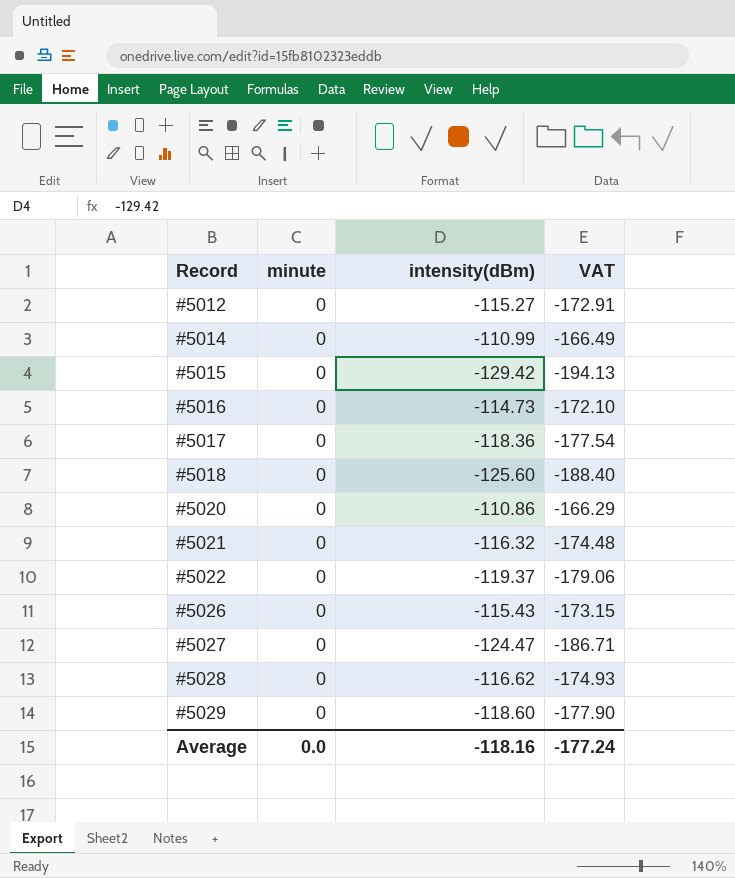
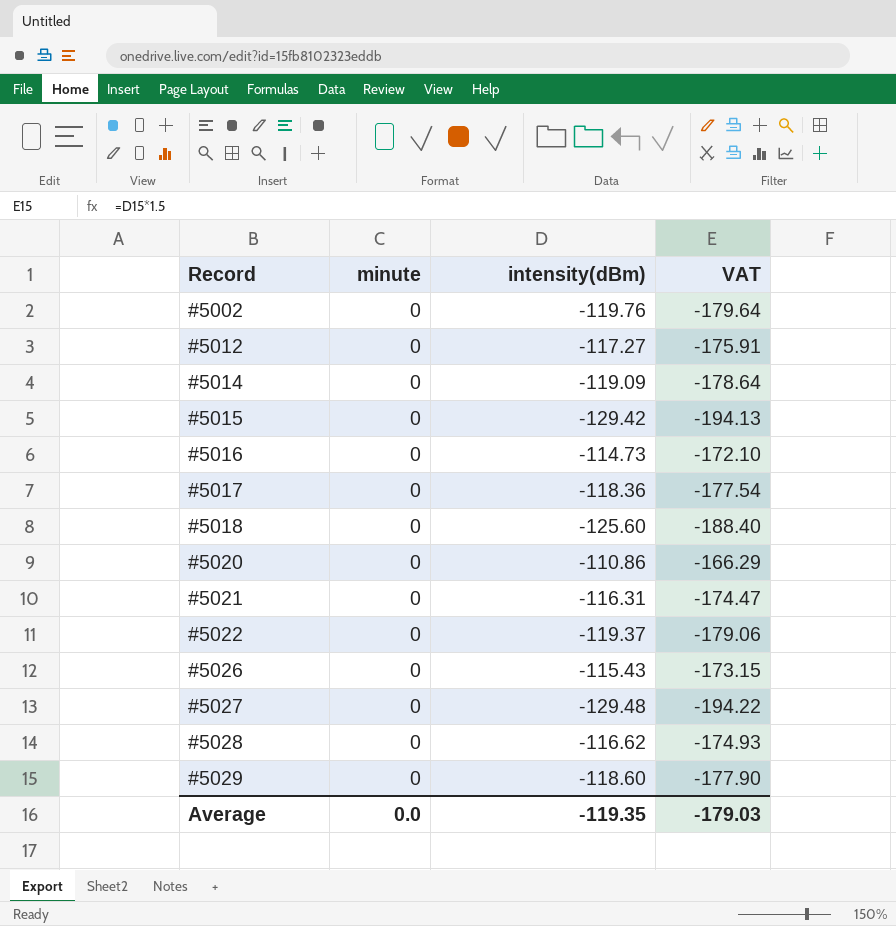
row #5002: none -> 0 | -119.76 | -179.64
#5012 | intensity(dBm): -115.27 -> -117.27
#5012 | VAT: -172.91 -> -175.91
#5014 | intensity(dBm): -110.99 -> -119.09
#5014 | VAT: -166.49 -> -178.64
#5021 | intensity(dBm): -116.32 -> -116.31
#5021 | VAT: -174.48 -> -174.47
#5027 | intensity(dBm): -124.47 -> -129.48
#5027 | VAT: -186.71 -> -194.22
Average | intensity(dBm): -118.16 -> -119.35
Average | VAT: -177.24 -> -179.03

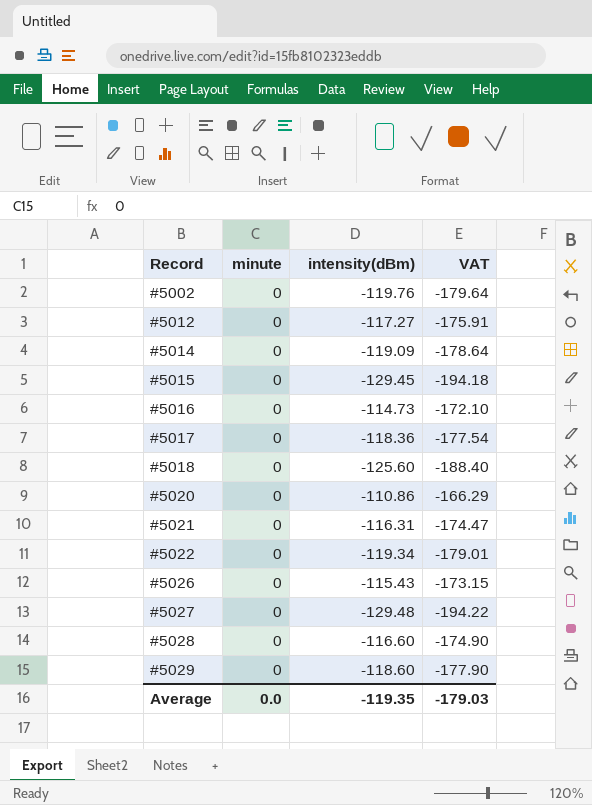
#5015 | intensity(dBm): -129.42 -> -129.45
#5015 | VAT: -194.13 -> -194.18
#5022 | intensity(dBm): -119.37 -> -119.34
#5022 | VAT: -179.06 -> -179.01
#5028 | intensity(dBm): -116.62 -> -116.60
#5028 | VAT: -174.93 -> -174.90

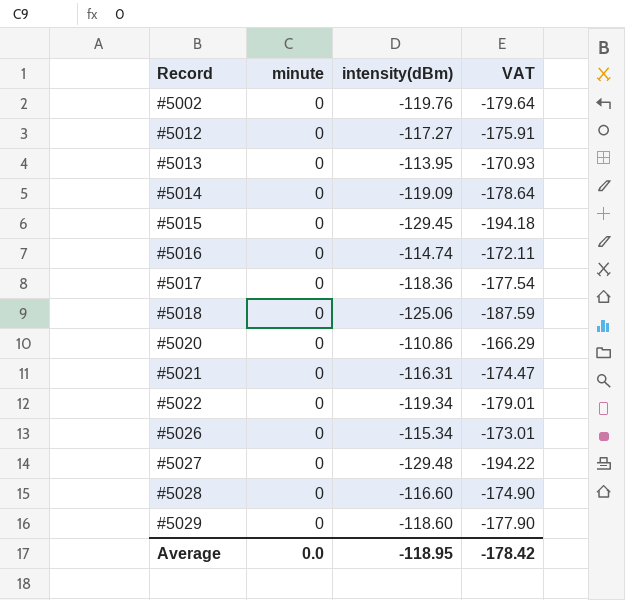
row #5013: none -> 0 | -113.95 | -170.93
#5016 | intensity(dBm): -114.73 -> -114.74
#5016 | VAT: -172.10 -> -172.11
#5018 | intensity(dBm): -125.60 -> -125.06
#5018 | VAT: -188.40 -> -187.59
#5026 | intensity(dBm): -115.43 -> -115.34
#5026 | VAT: -173.15 -> -173.01
Average | intensity(dBm): -119.35 -> -118.95
Average | VAT: -179.03 -> -178.42

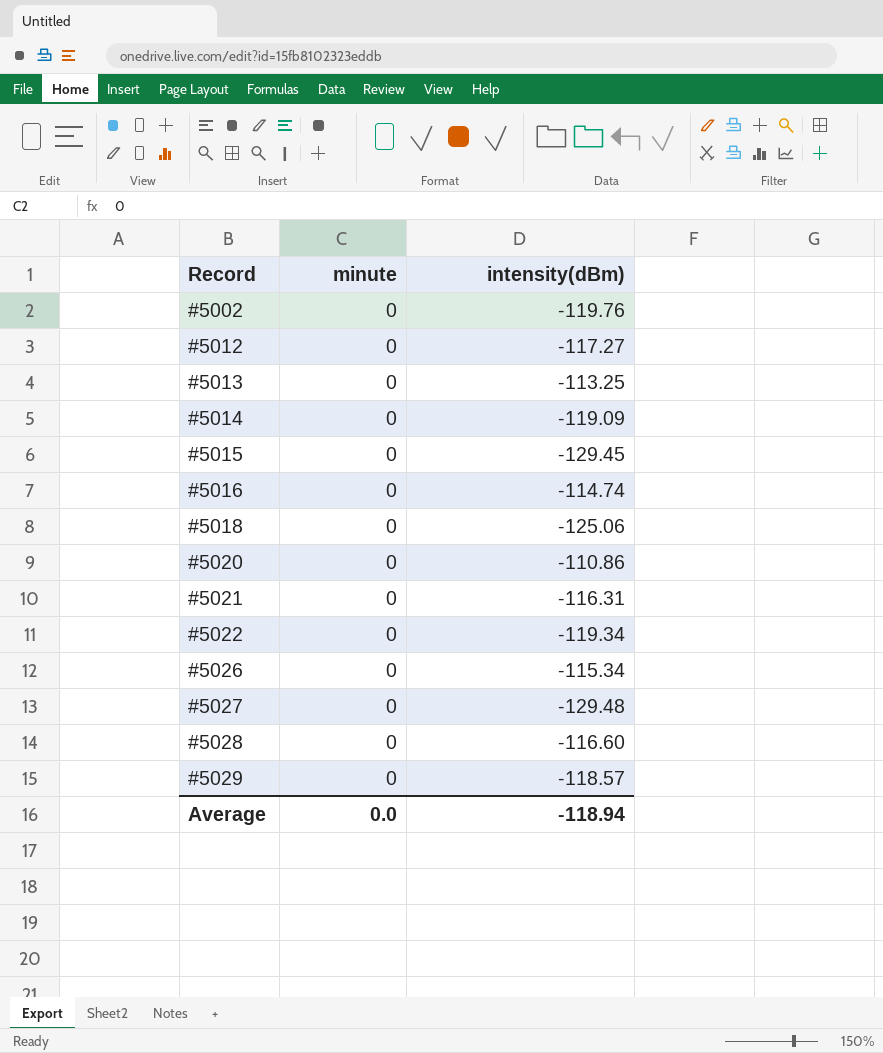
column VAT | formula: [intensity(dBm)] * 1.5 -> none
row #5017: 0 | -118.36 | -177.54 -> none
#5013 | intensity(dBm): -113.95 -> -113.25
#5029 | intensity(dBm): -118.60 -> -118.57
Average | intensity(dBm): -118.95 -> -118.94

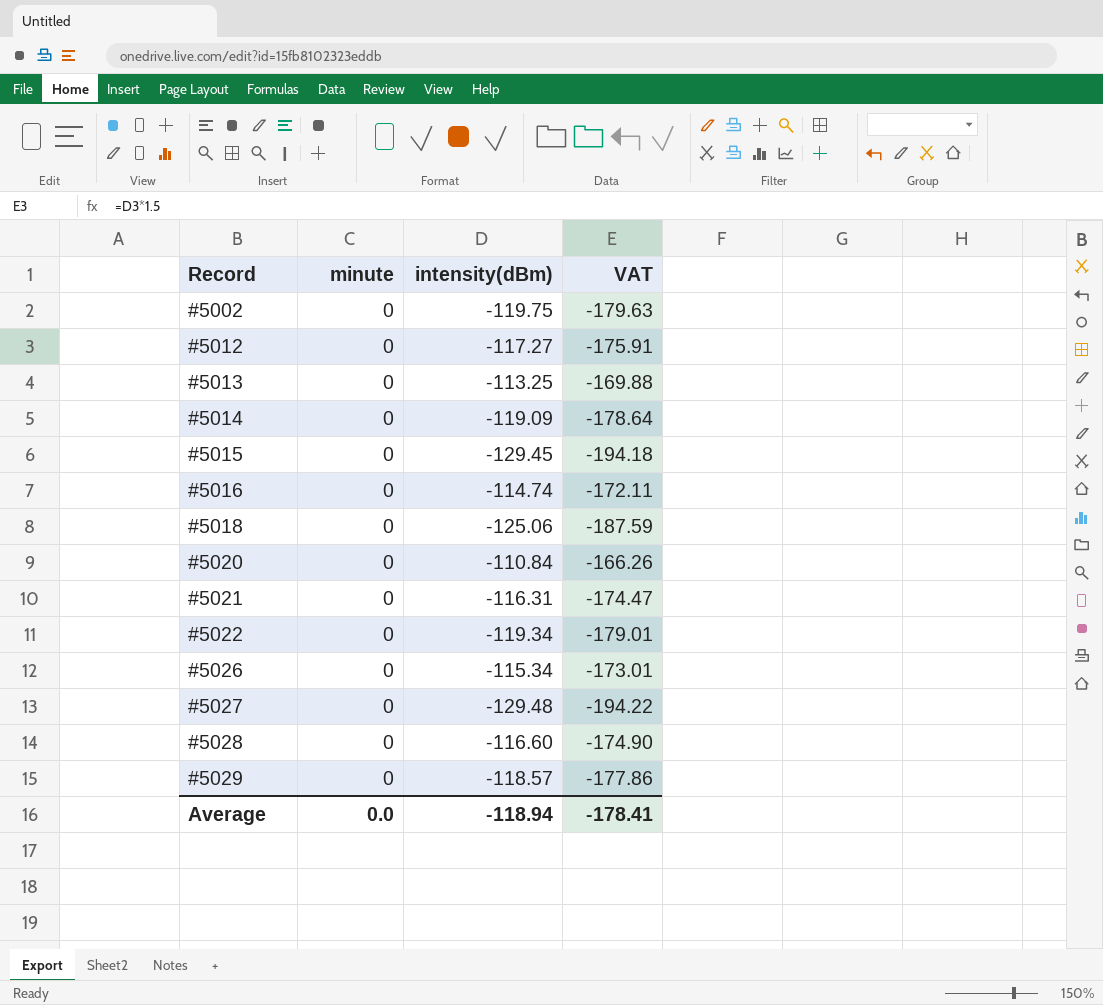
column VAT | formula: none -> [intensity(dBm)] * 1.5
#5002 | intensity(dBm): -119.76 -> -119.75
#5020 | intensity(dBm): -110.86 -> -110.84

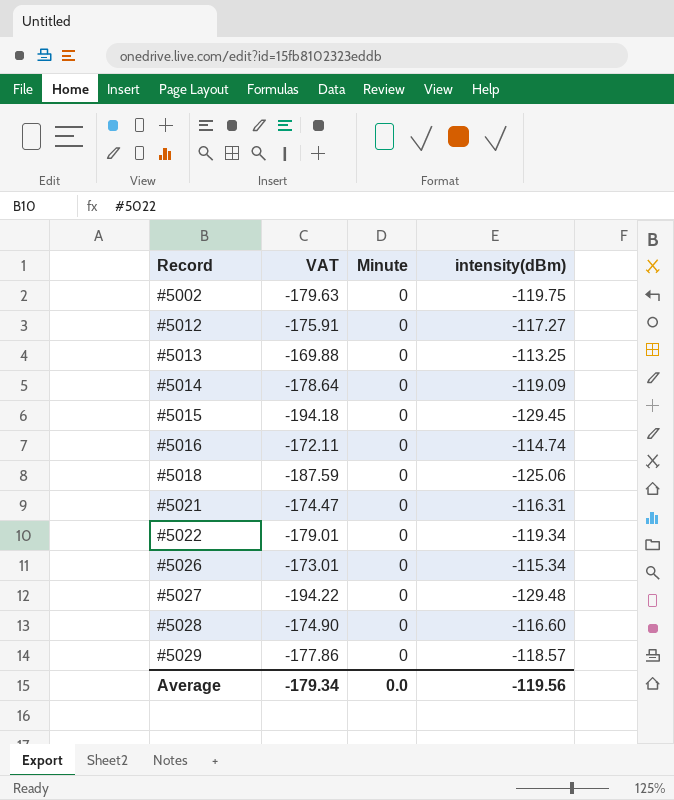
column VAT | position: 4 -> 2
column name: minute -> Minute
row #5020: 0 | -110.84 | -166.26 -> none
Average | VAT: -178.41 -> -179.34
Average | intensity(dBm): -118.94 -> -119.56

